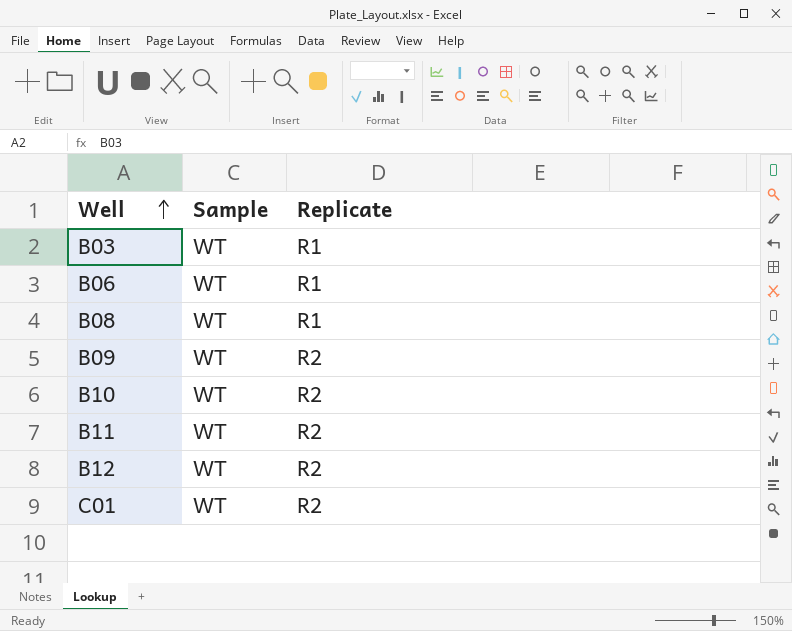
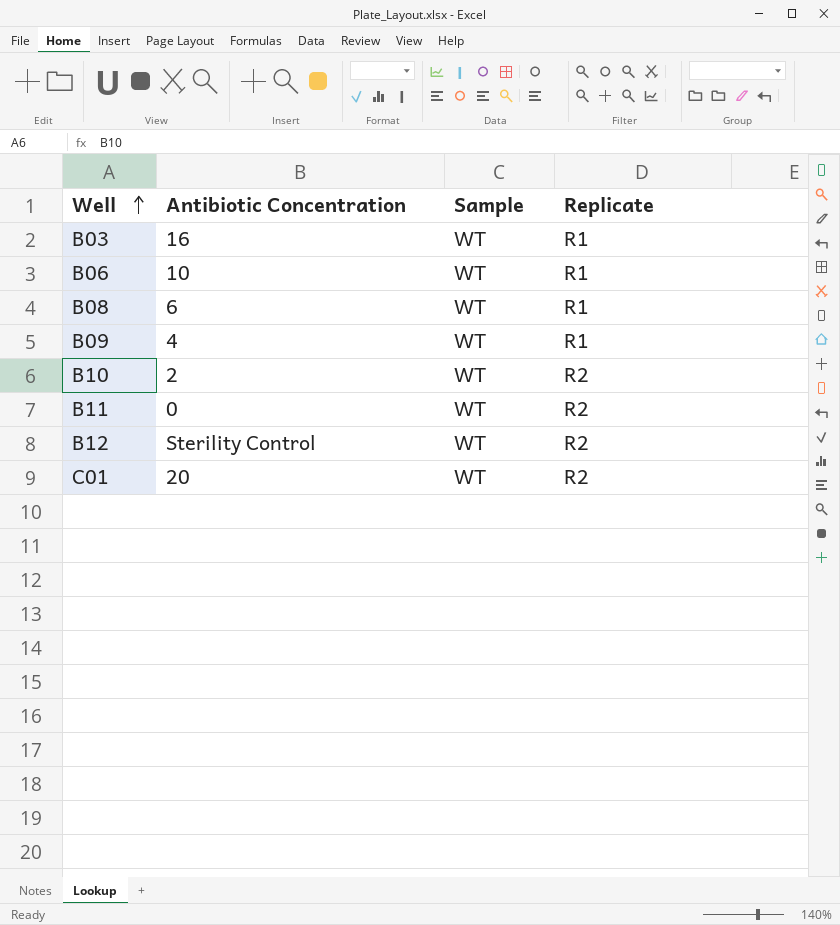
column Antibiotic Concentration | position: none -> 2
B09 | Replicate: R2 -> R1

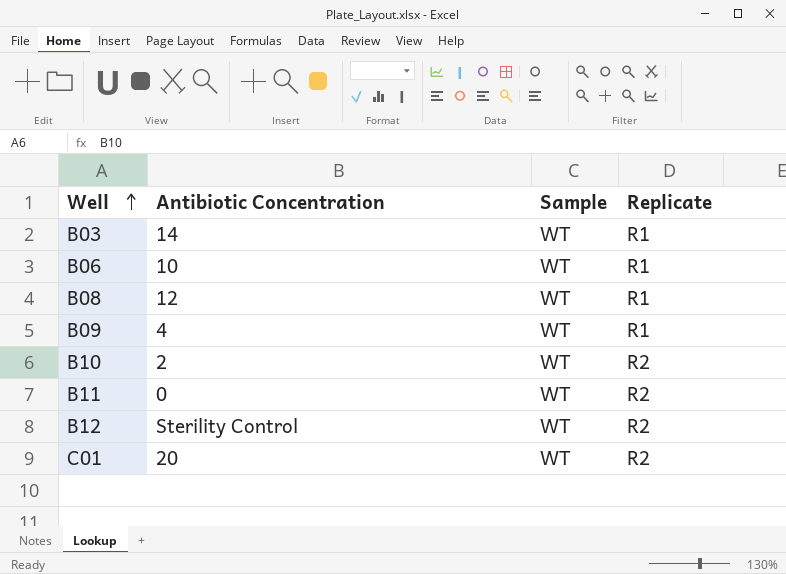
B03 | Antibiotic Concentration: 16 -> 14
B08 | Antibiotic Concentration: 6 -> 12

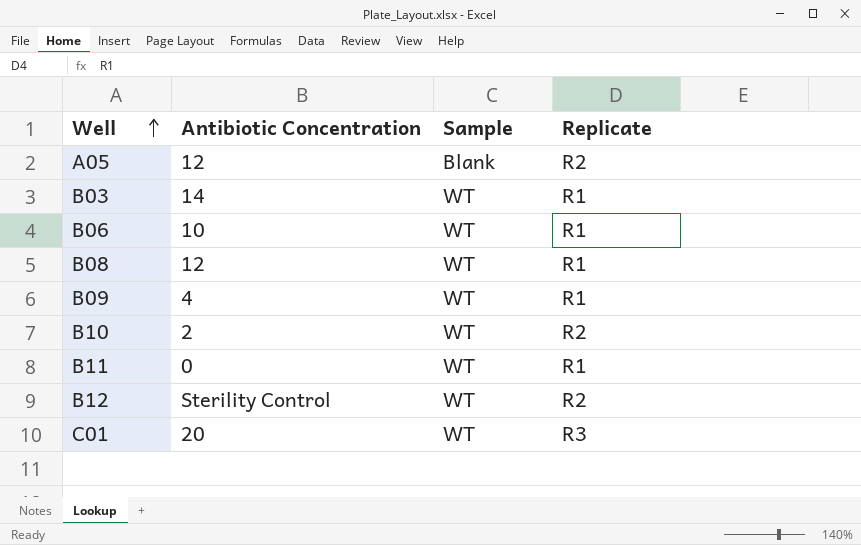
row A05: none -> 12 | Blank | R2
B11 | Replicate: R2 -> R1
C01 | Replicate: R2 -> R3

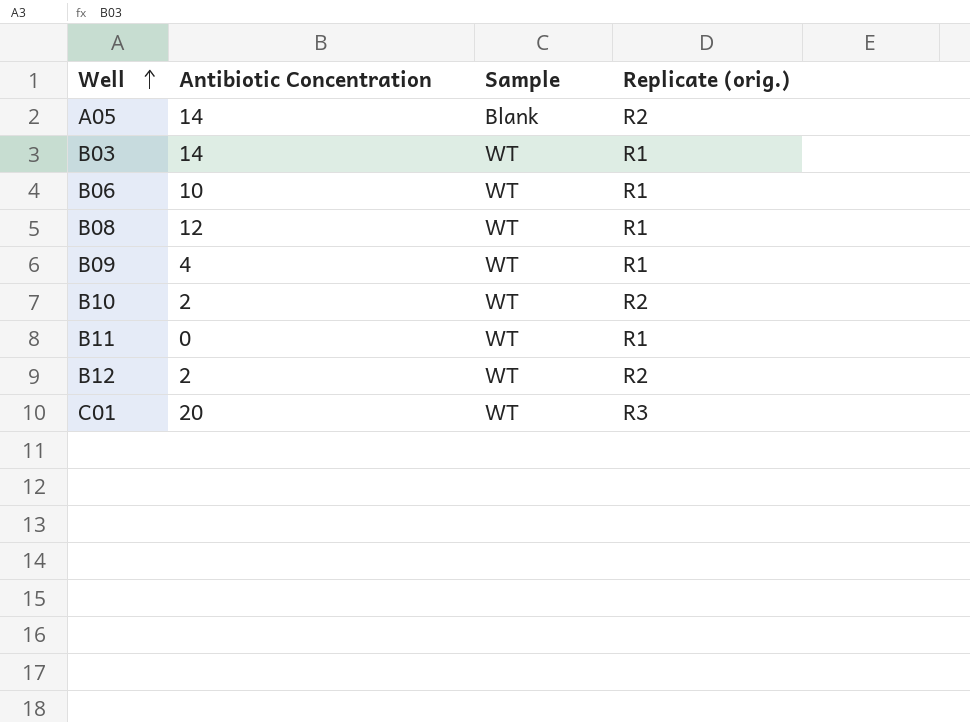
column name: Replicate -> Replicate (orig.)
A05 | Antibiotic Concentration: 12 -> 14
B12 | Antibiotic Concentration: Sterility Control -> 2

